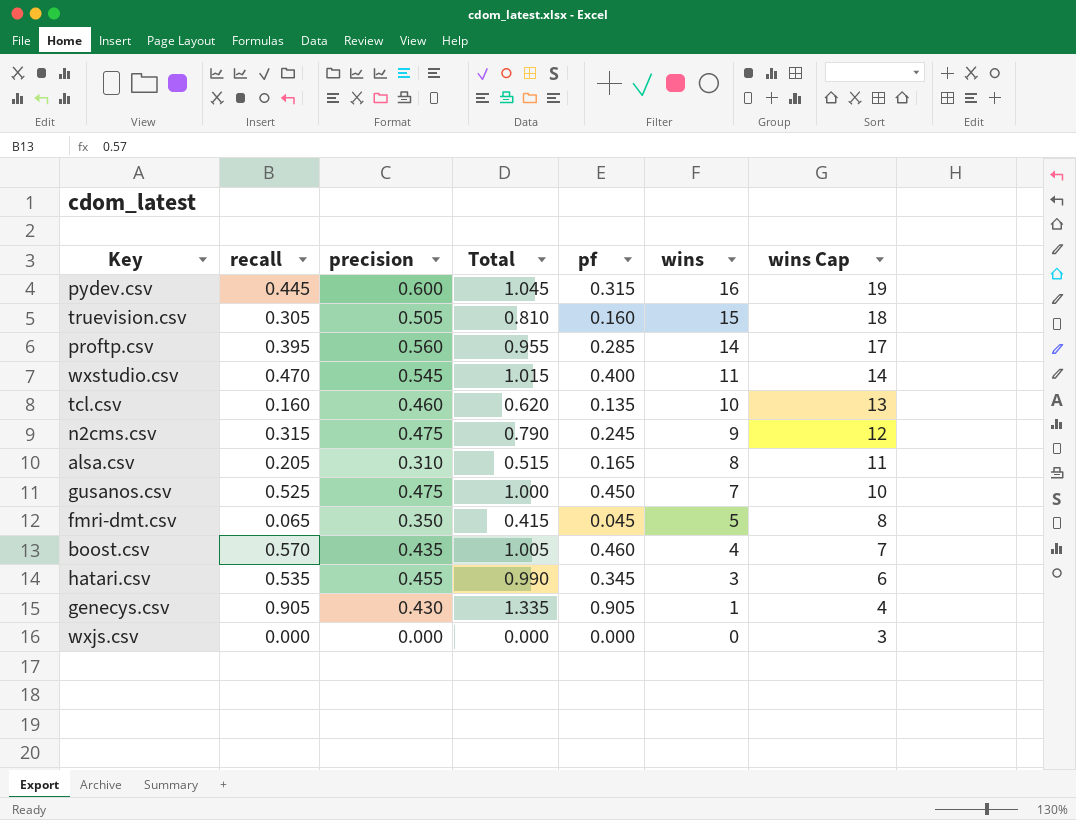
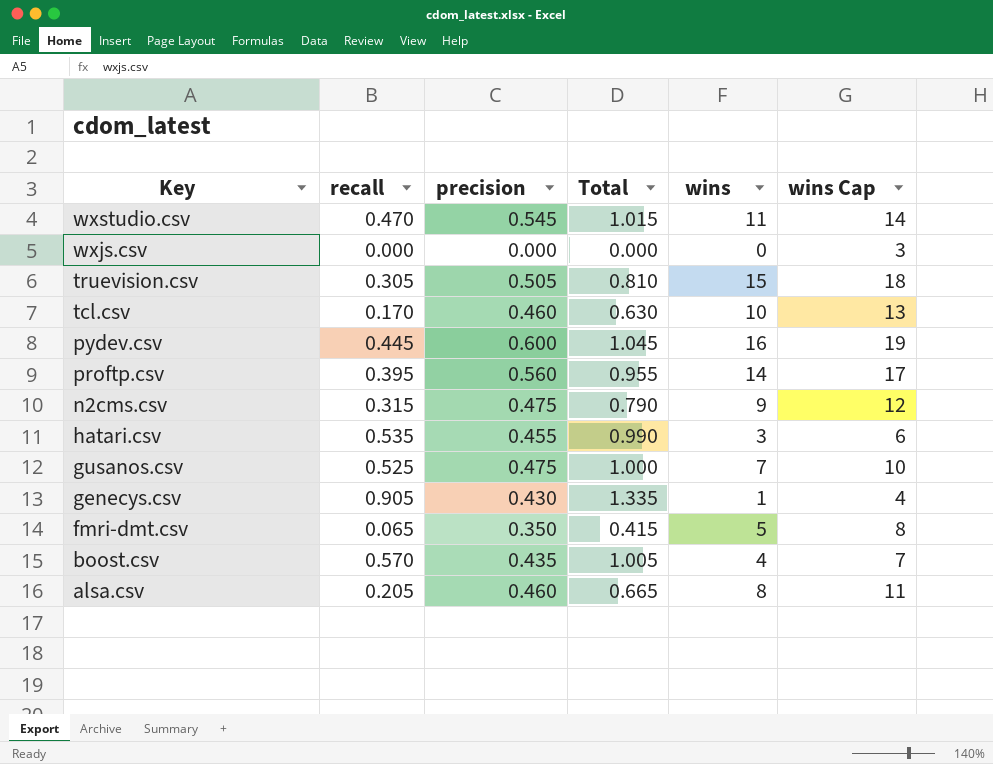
row order: wins descending -> Key descending
column pf | position: 5 -> none
tcl.csv | recall: 0.160 -> 0.170
tcl.csv | Total: 0.620 -> 0.630
alsa.csv | precision: 0.310 -> 0.460
alsa.csv | Total: 0.515 -> 0.665

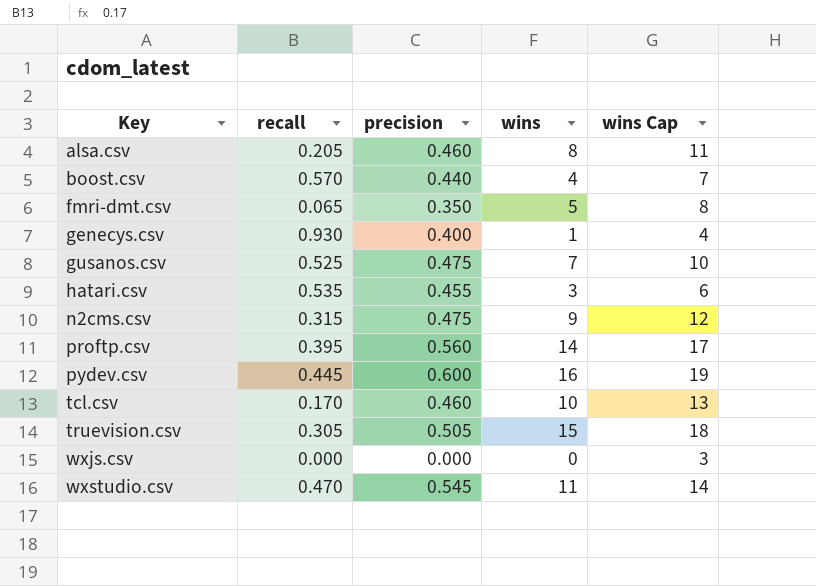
row order: Key descending -> Key ascending
column Total | formula: [recall] + [precision] -> none
boost.csv | precision: 0.435 -> 0.440
genecys.csv | recall: 0.905 -> 0.930
genecys.csv | precision: 0.430 -> 0.400

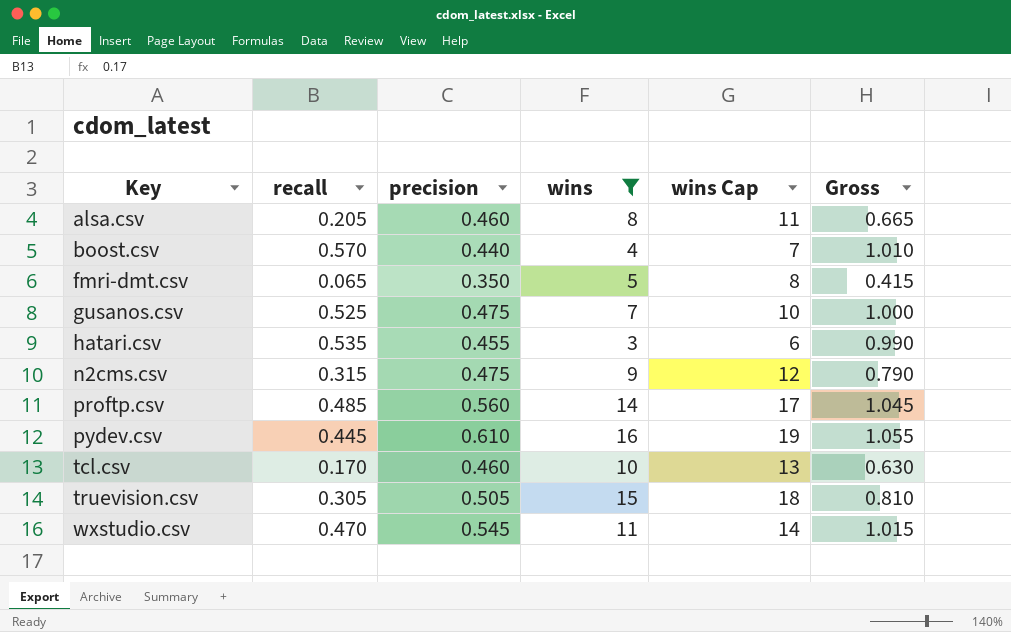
filter: none -> wins >= 3
column Gross | formula: none -> [recall] + [precision]
proftp.csv | recall: 0.395 -> 0.485
pydev.csv | precision: 0.600 -> 0.610

